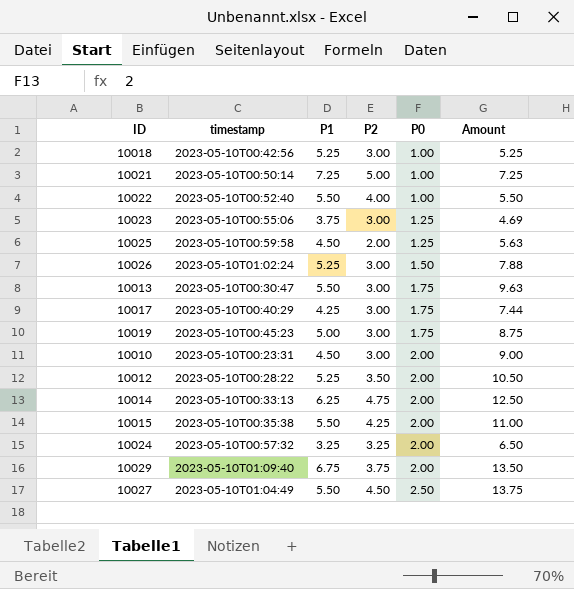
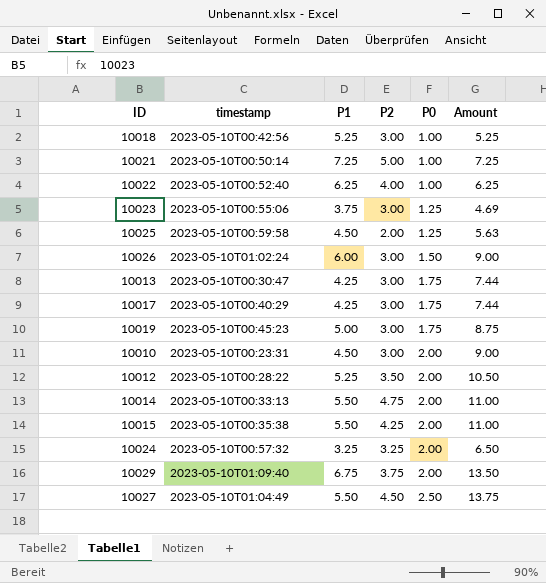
10022 | P1: 5.50 -> 6.25
10022 | Amount: 5.50 -> 6.25
10026 | P1: 5.25 -> 6.00
10026 | Amount: 7.88 -> 9.00
10013 | P1: 5.50 -> 4.25
10013 | Amount: 9.63 -> 7.44
10014 | P1: 6.25 -> 5.50
10014 | Amount: 12.50 -> 11.00

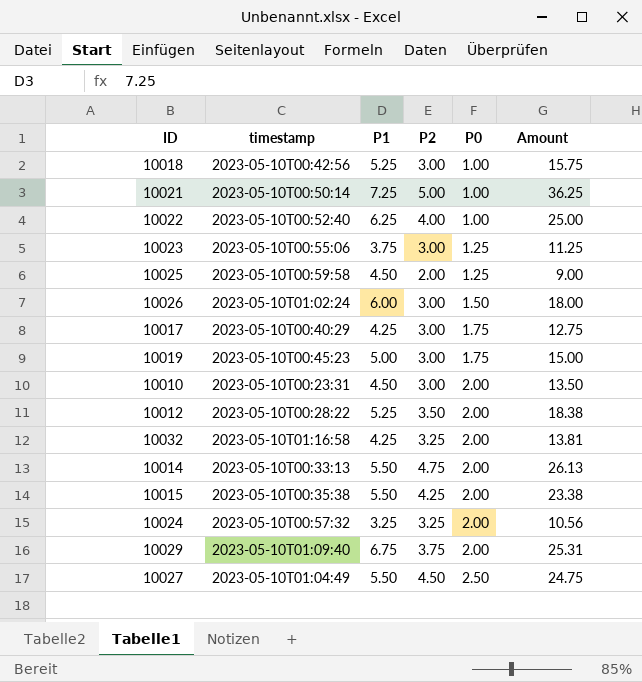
column Amount | formula: [P1] * [P0] -> [P1] * [P2]
row 10013: 2023-05-10T00:30:47 | 4.25 | 3.00 | 1.75 | 7.44 -> none
row 10032: none -> 2023-05-10T01:16:58 | 4.25 | 3.25 | 2.00 | 13.81

